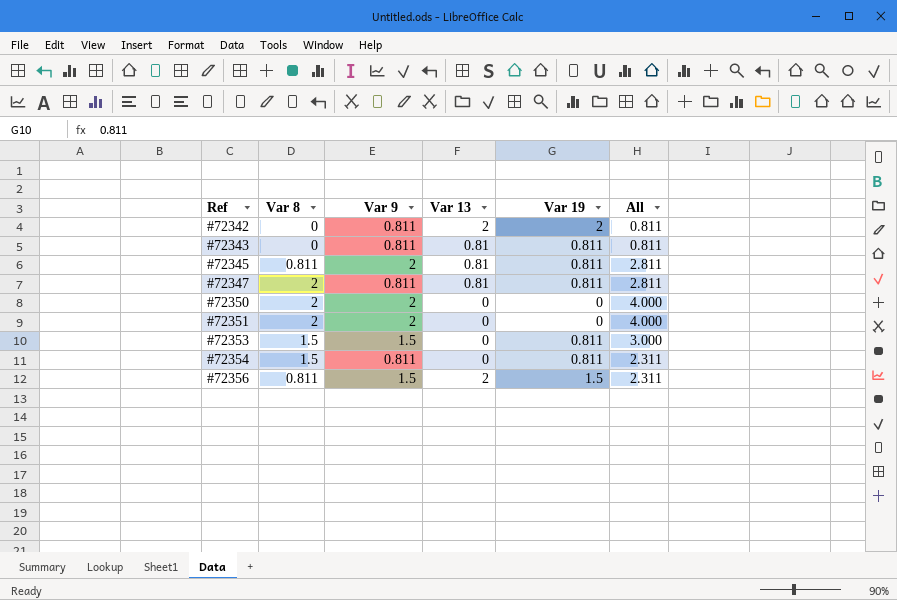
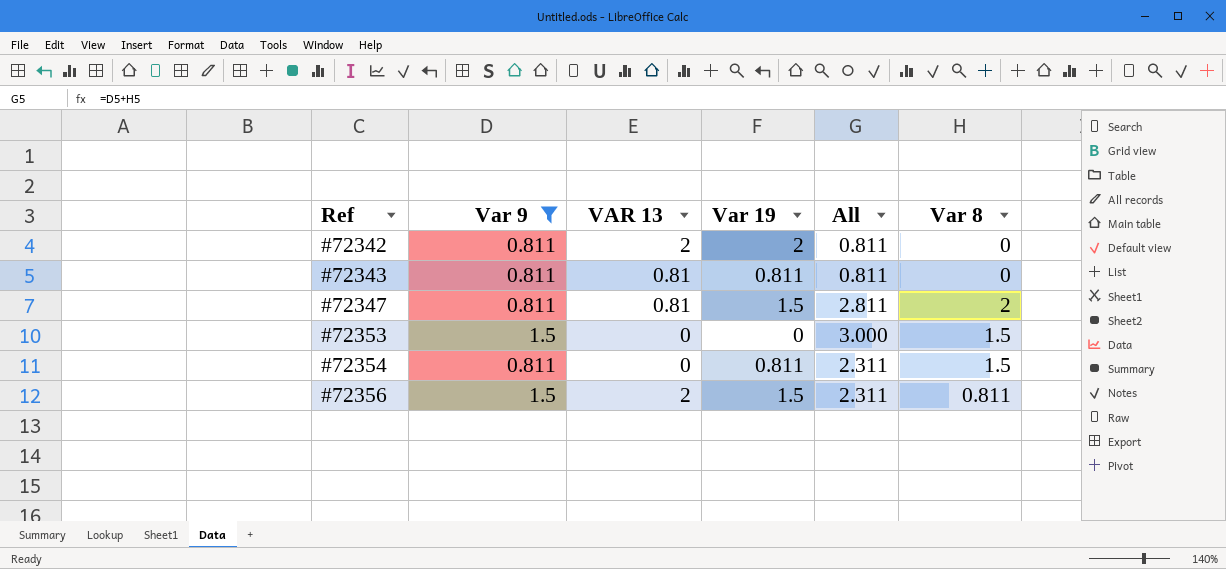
filter: none -> Var 9 != 2
column name: Var 13 -> VAR 13
column Var 8 | position: 2 -> 6
#72347 | Var 19: 0.811 -> 1.5
#72353 | Var 19: 0.811 -> 0

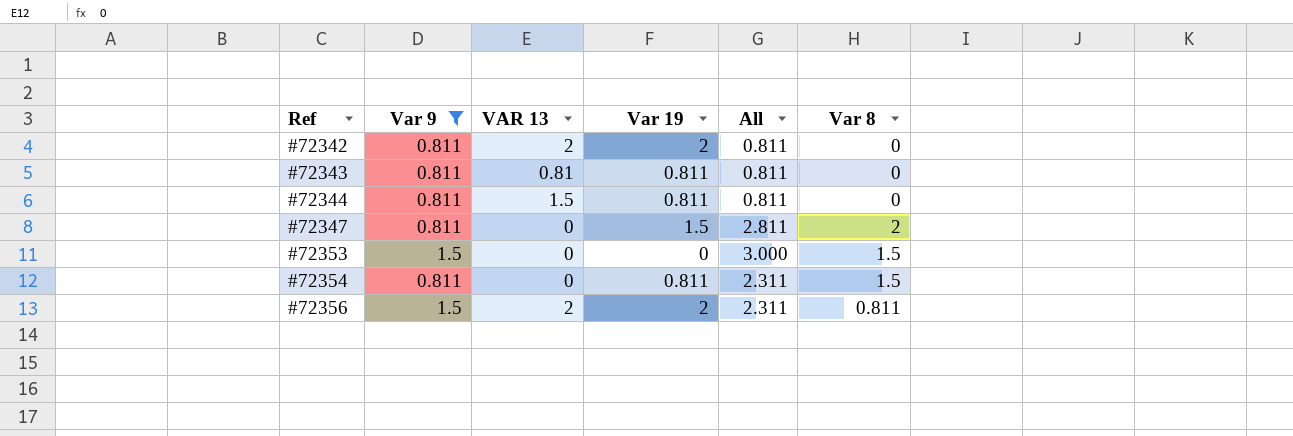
row #72344: none -> 0.811 | 1.5 | 0.811 | 0.811 | 0
#72347 | VAR 13: 0.81 -> 0
#72356 | Var 19: 1.5 -> 2

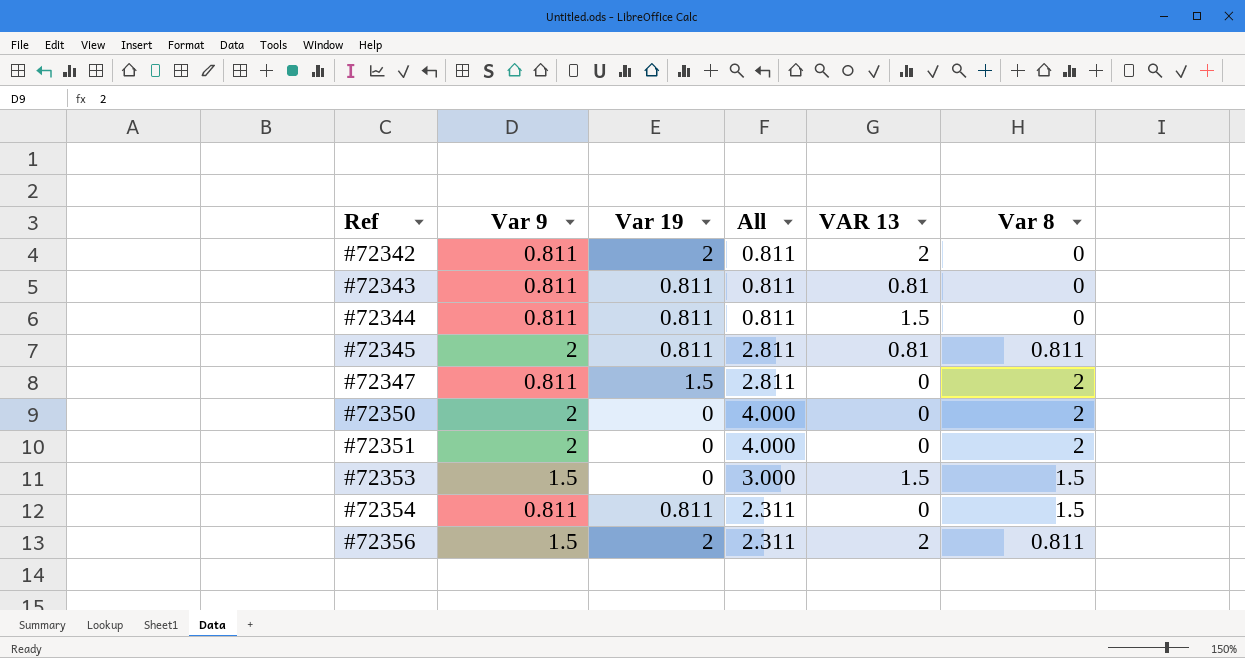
filter: Var 9 != 2 -> none
column VAR 13 | position: 3 -> 5
#72353 | VAR 13: 0 -> 1.5

